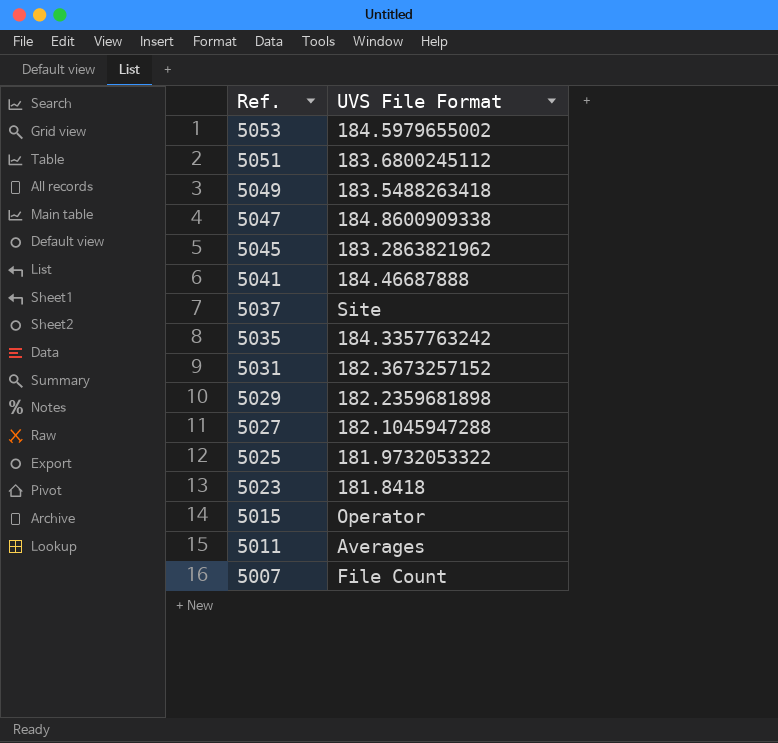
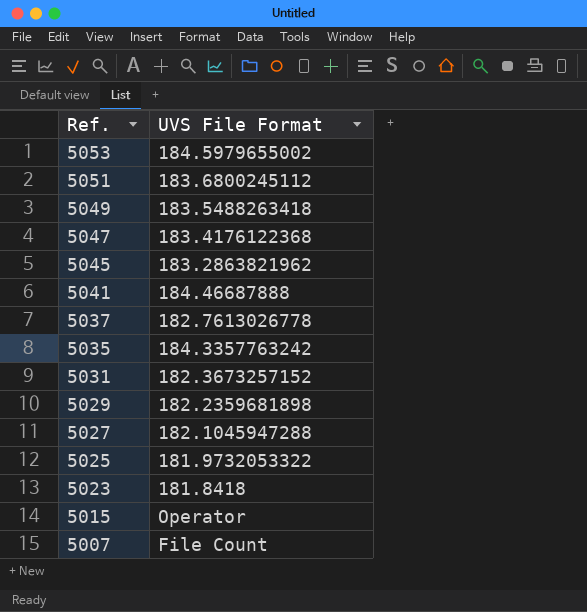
row 5011: Averages -> none
5047 | UVS File Format: 184.8600909338 -> 183.4176122368
5037 | UVS File Format: Site -> 182.7613026778

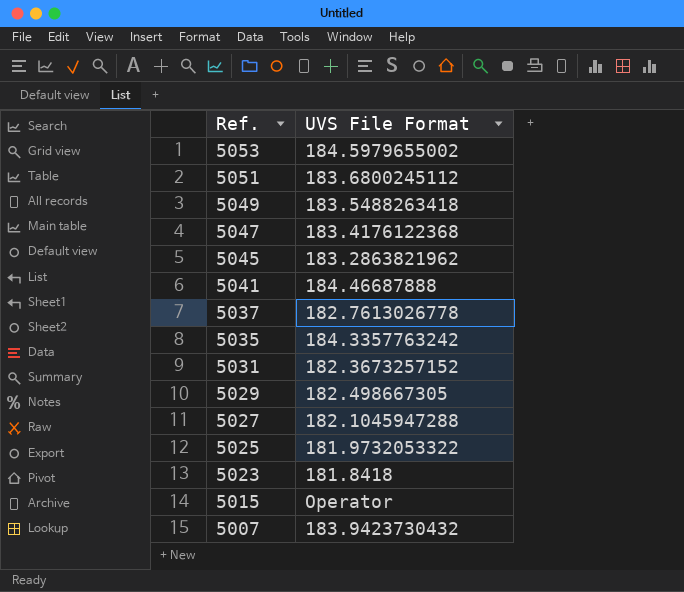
5029 | UVS File Format: 182.2359681898 -> 182.498667305
5007 | UVS File Format: File Count -> 183.9423730432

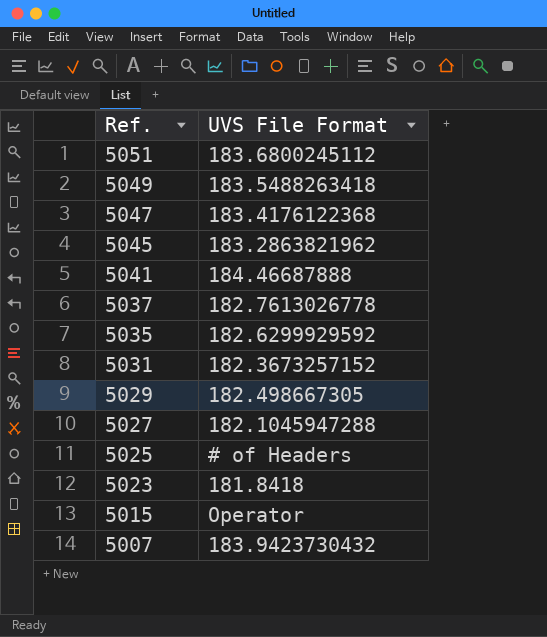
row 5053: 184.5979655002 -> none
5035 | UVS File Format: 184.3357763242 -> 182.6299929592
5025 | UVS File Format: 181.9732053322 -> # of Headers

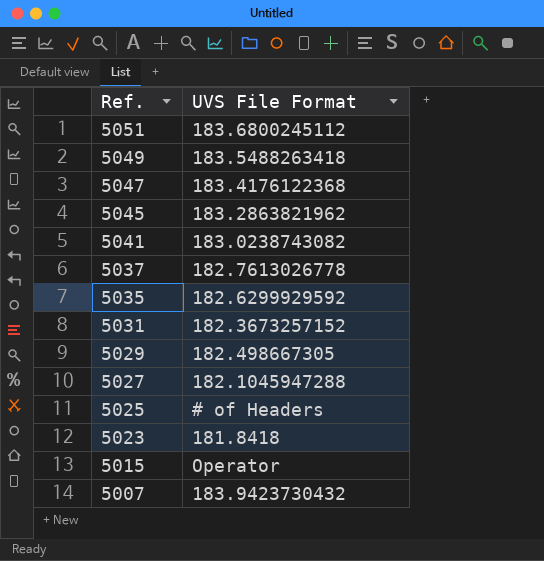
5041 | UVS File Format: 184.46687888 -> 183.0238743082

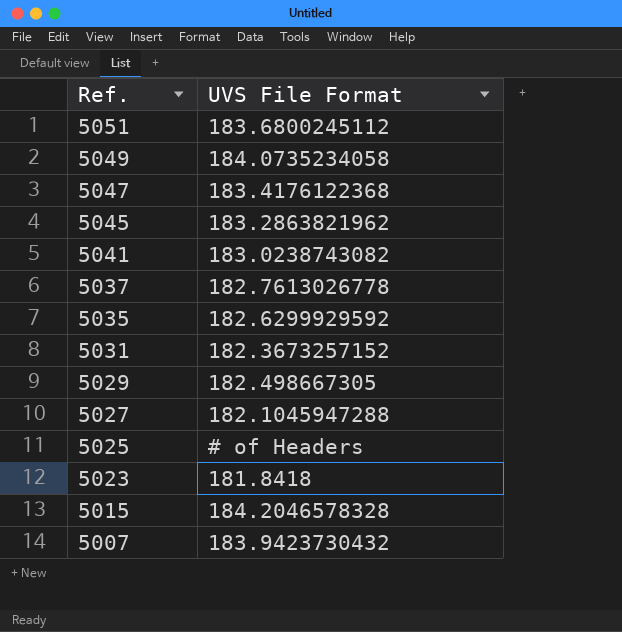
5049 | UVS File Format: 183.5488263418 -> 184.0735234058
5015 | UVS File Format: Operator -> 184.2046578328

